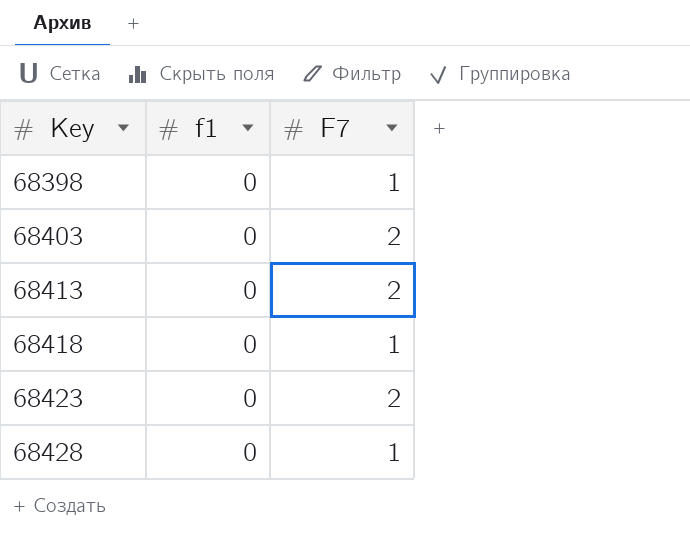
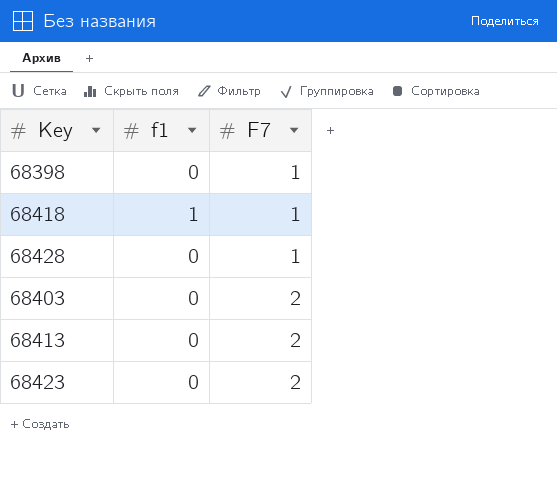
row order: Key ascending -> F7 ascending
68418 | f1: 0 -> 1

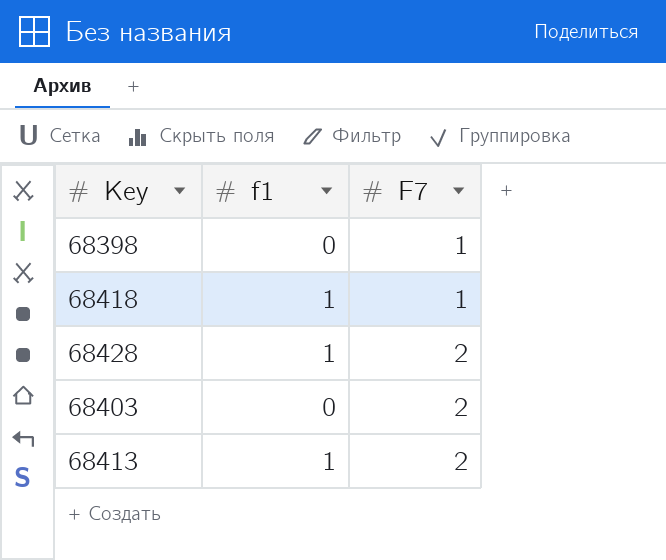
row 68423: 0 | 2 -> none
68428 | f1: 0 -> 1
68428 | F7: 1 -> 2
68413 | f1: 0 -> 1

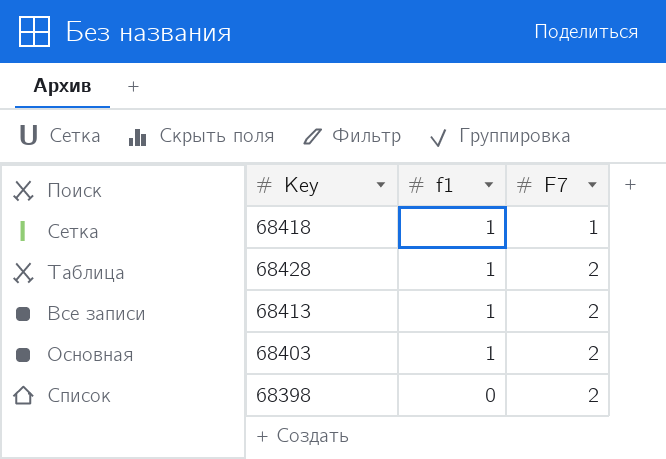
row order: F7 ascending -> f1 descending
68403 | f1: 0 -> 1
68398 | F7: 1 -> 2

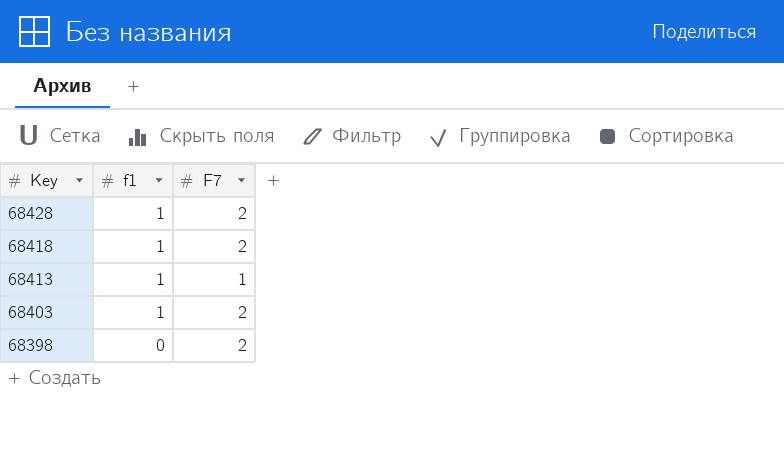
row order: f1 descending -> Key descending
68418 | F7: 1 -> 2
68413 | F7: 2 -> 1

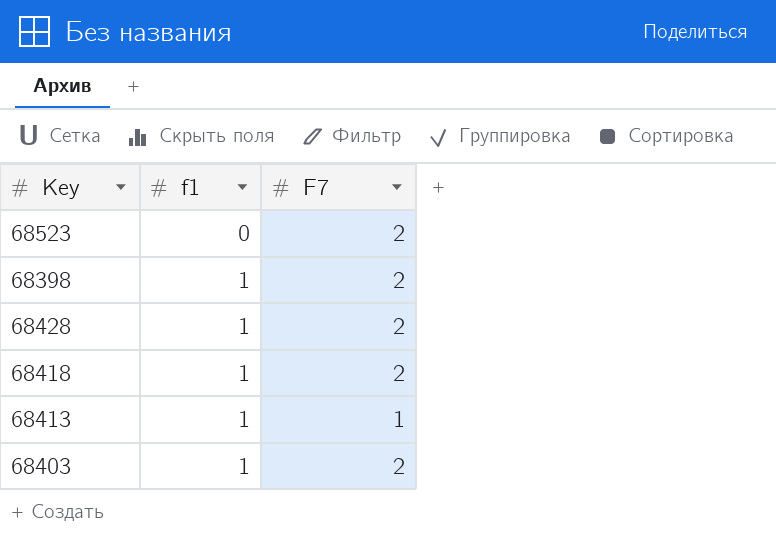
row order: Key descending -> f1 ascending
row 68523: none -> 0 | 2
68398 | f1: 0 -> 1

